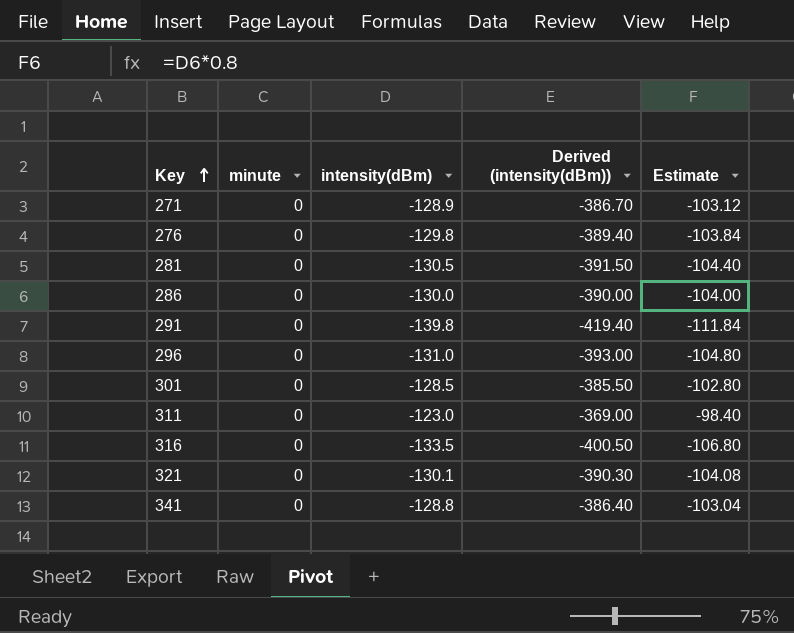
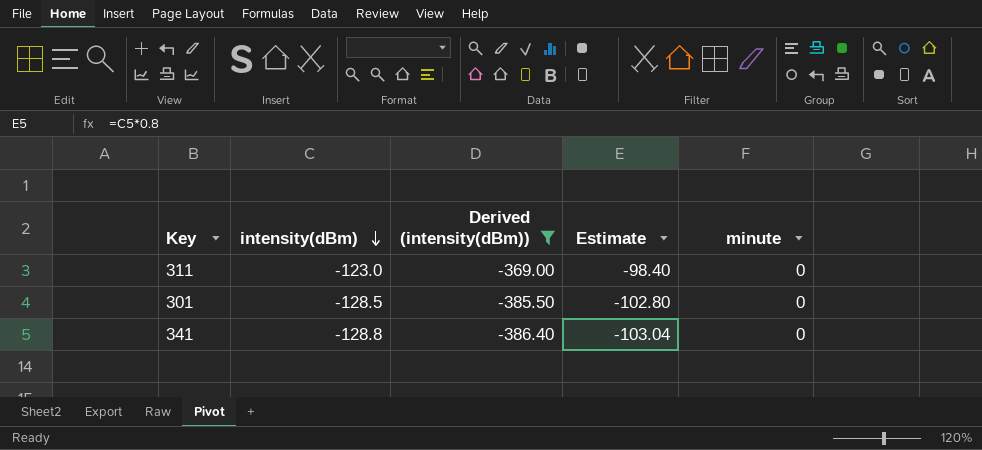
filter: none -> Derived (intensity(dBm)) >= -386.40
row order: Key ascending -> intensity(dBm) descending
column minute | position: 2 -> 5

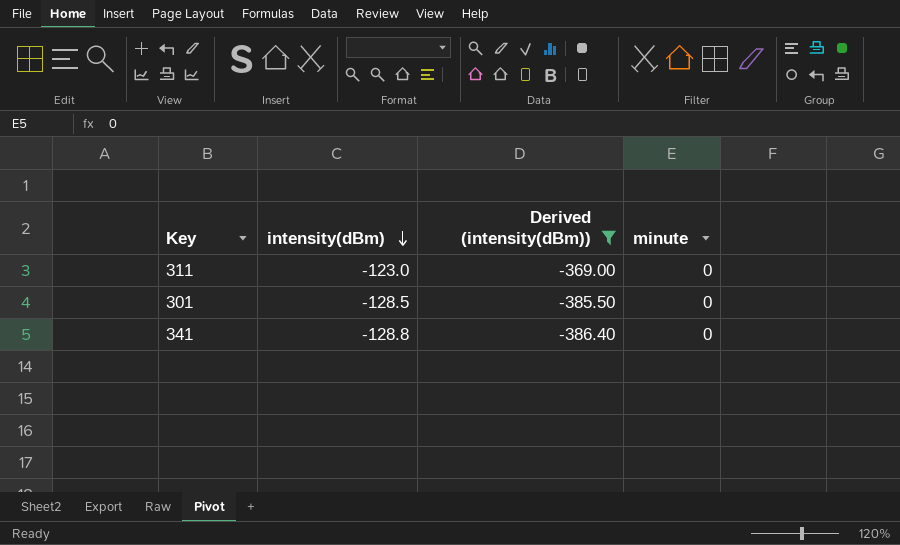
column Estimate | formula: [intensity(dBm)] * 0.8 -> none

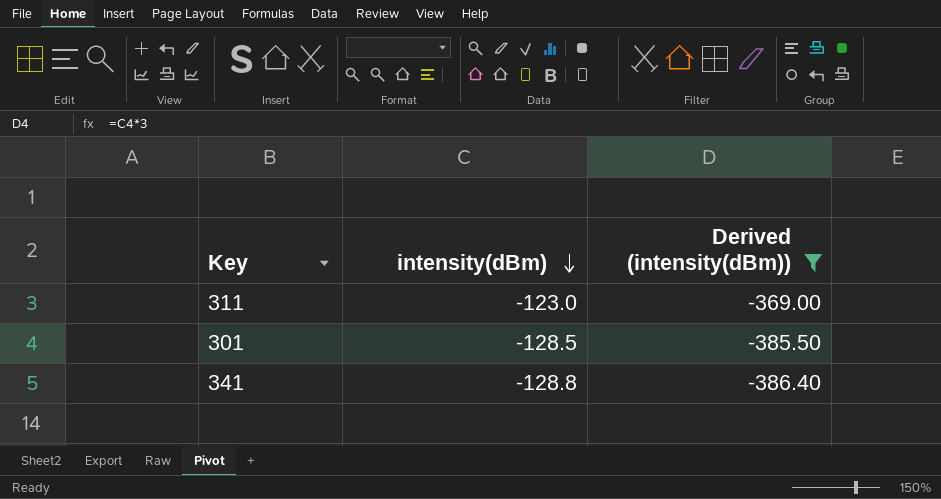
column minute | position: 4 -> none

